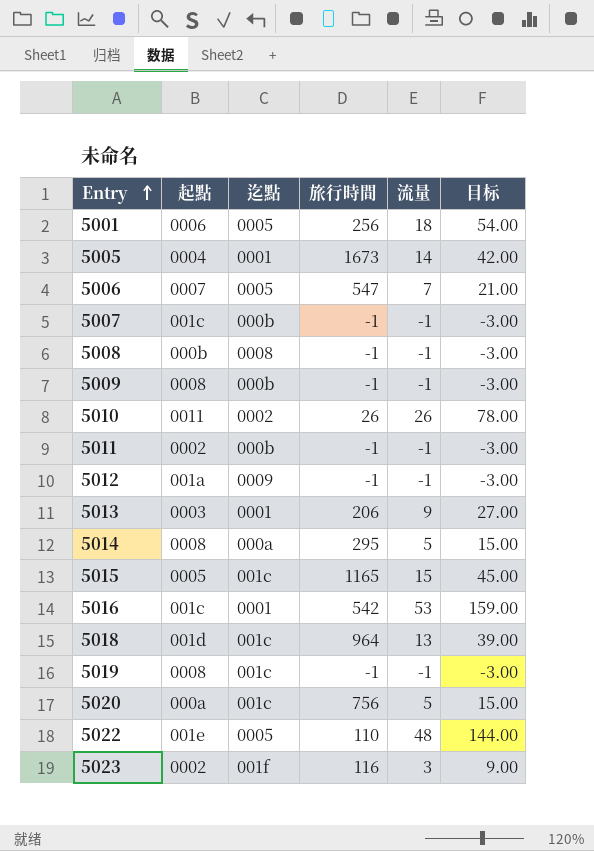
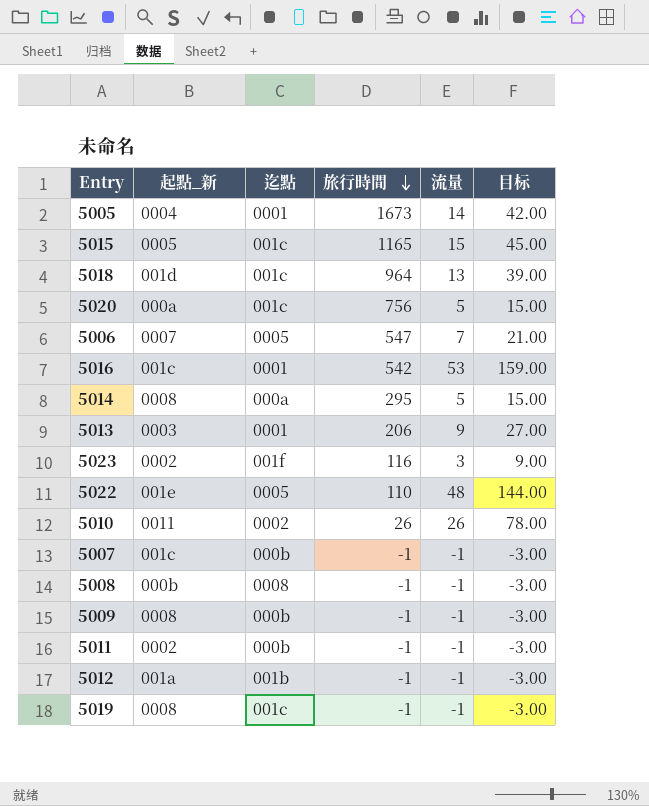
row order: Entry ascending -> 旅行時間 descending
column name: 起點 -> 起點_新
row 5001: 0006 | 0005 | 256 | 18 | 54.00 -> none
5012 | 迄點: 0009 -> 001b

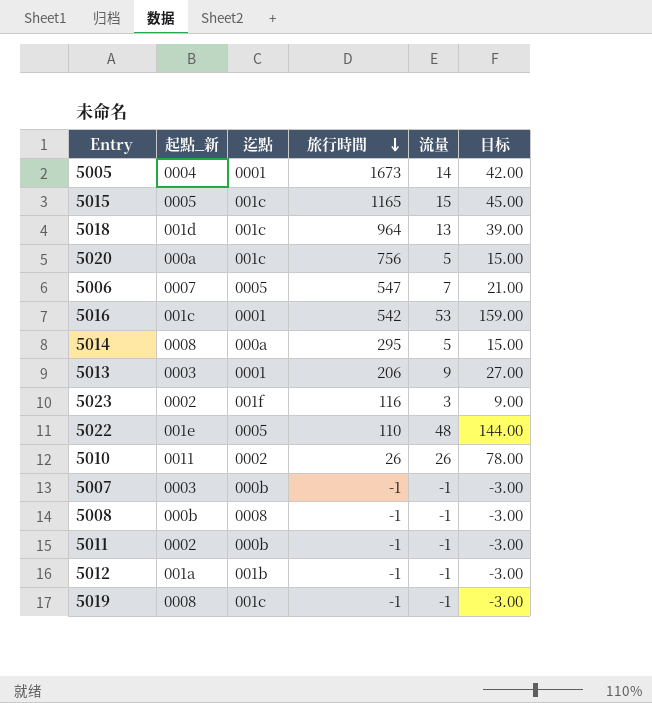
row 5009: 0008 | 000b | -1 | -1 | -3.00 -> none
5007 | 起點_新: 001c -> 0003

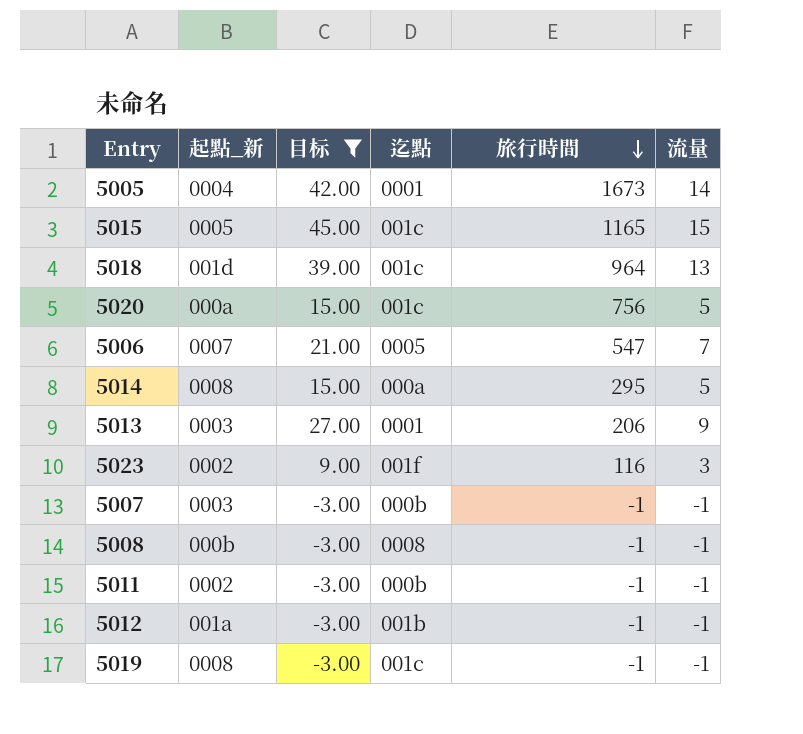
filter: none -> 目标 <= 45.00
column 目标 | position: 6 -> 3

